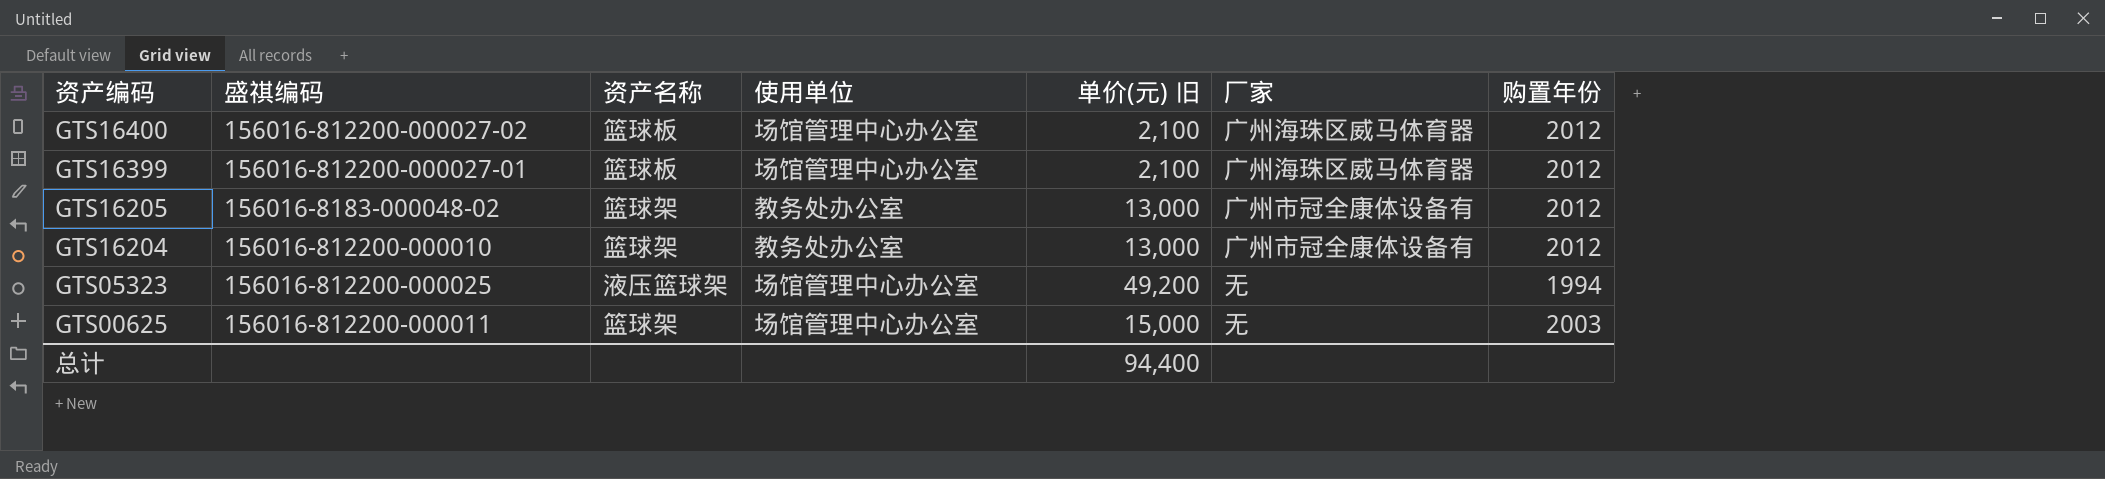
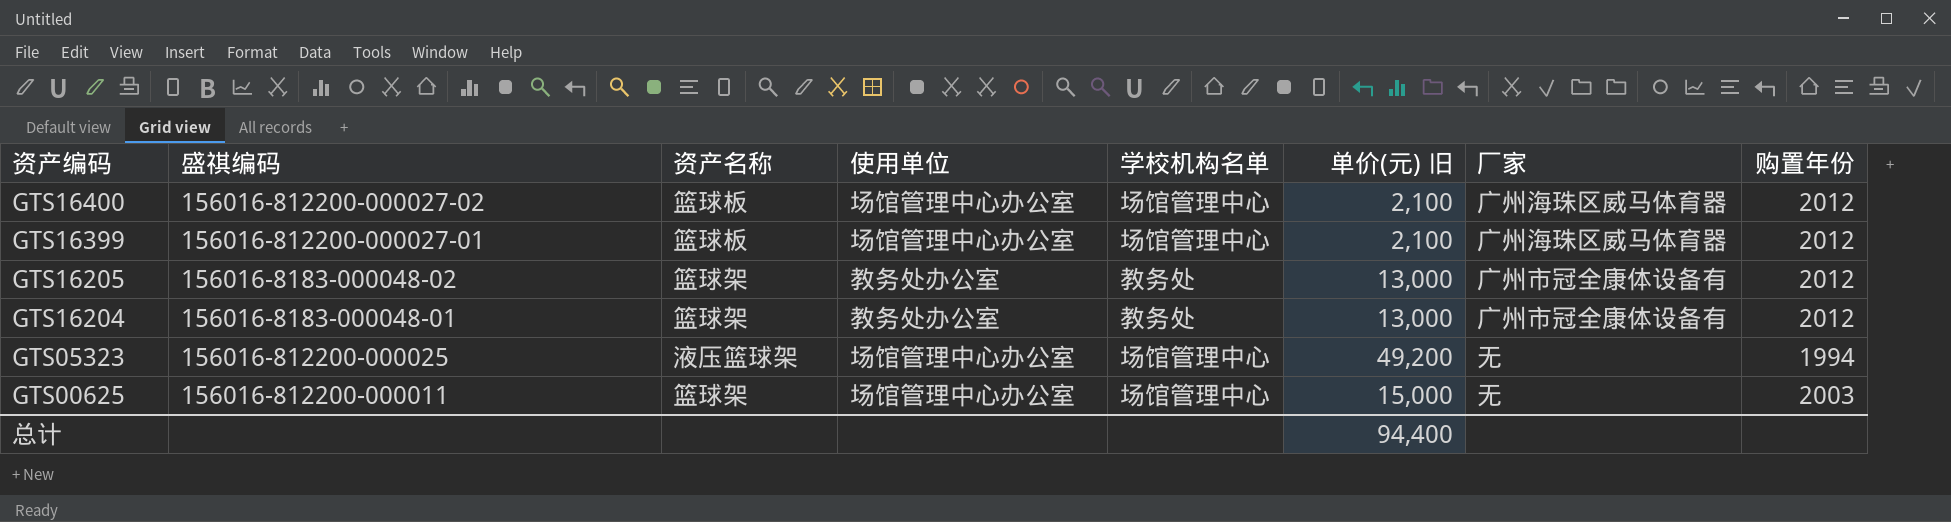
column 学校机构名单 | position: none -> 5
GTS16204 | 盛祺编码: 156016-812200-000010 -> 156016-8183-000048-01

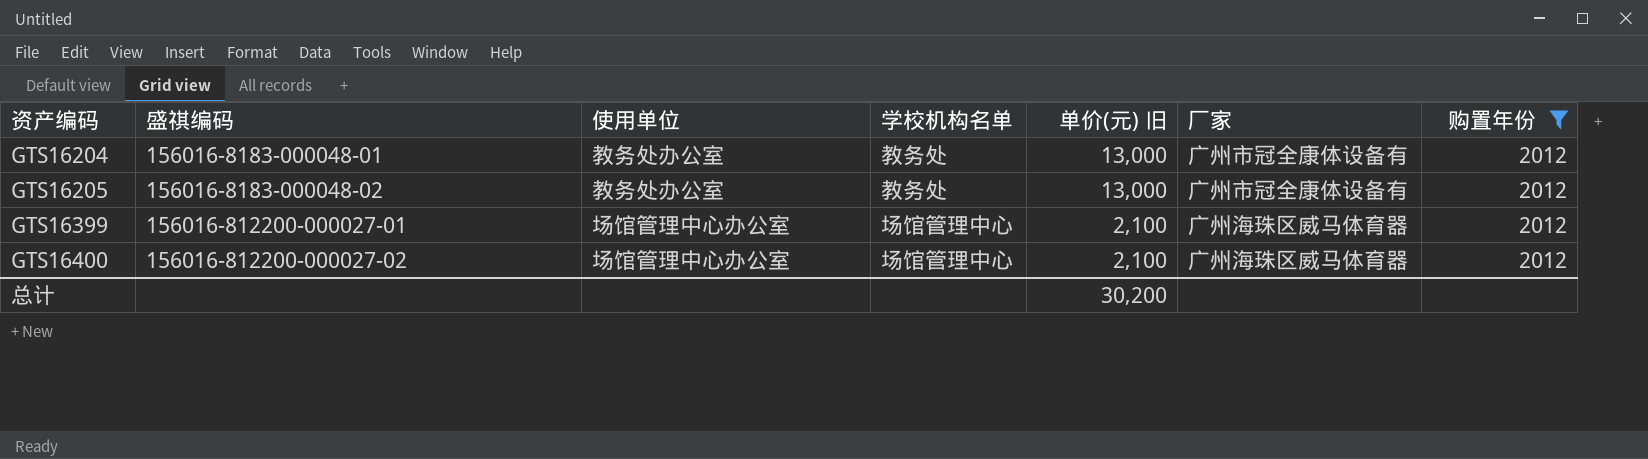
filter: none -> 购置年份 = 2012
row order: 资产编码 descending -> 资产编码 ascending
column 资产名称 | position: 3 -> none
总计 | 单价(元) 旧: 94,400 -> 30,200

